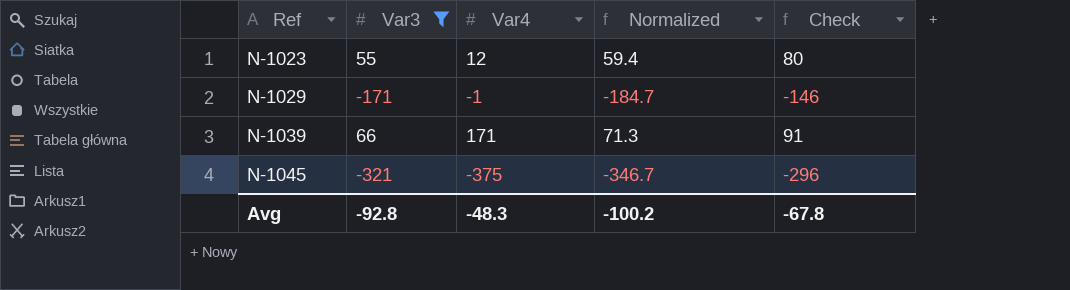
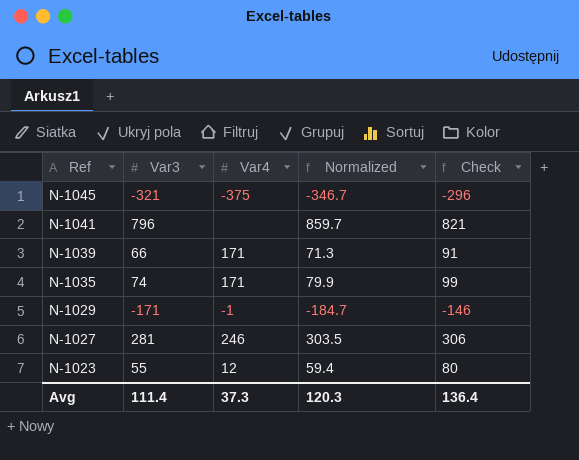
filter: Var3 <= 66 -> none
row order: Ref ascending -> Ref descending
Avg | Var3: -92.8 -> 111.4
Avg | Var4: -48.3 -> 37.3
Avg | Normalized: -100.2 -> 120.3
Avg | Check: -67.8 -> 136.4

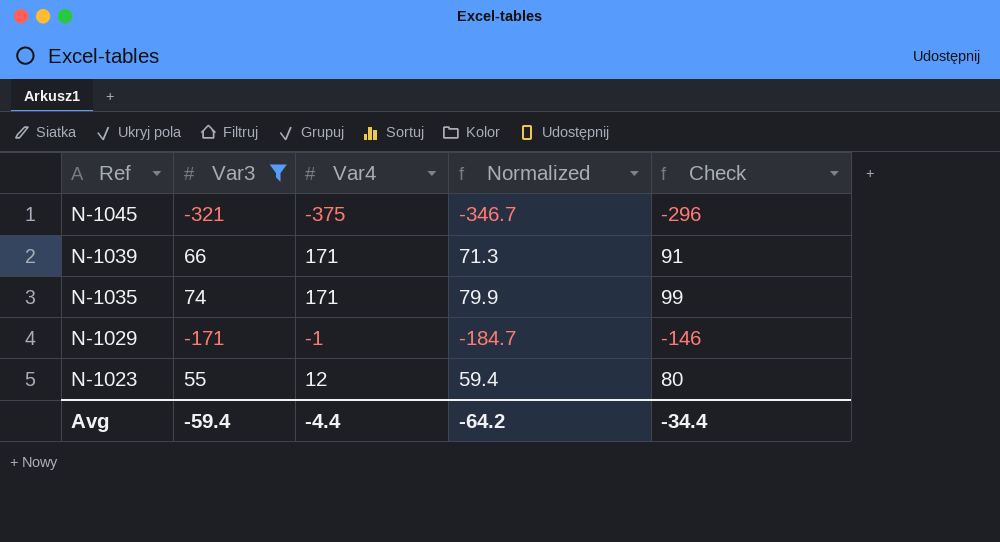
filter: none -> Var3 <= 74
Avg | Var3: 111.4 -> -59.4
Avg | Var4: 37.3 -> -4.4
Avg | Normalized: 120.3 -> -64.2
Avg | Check: 136.4 -> -34.4

